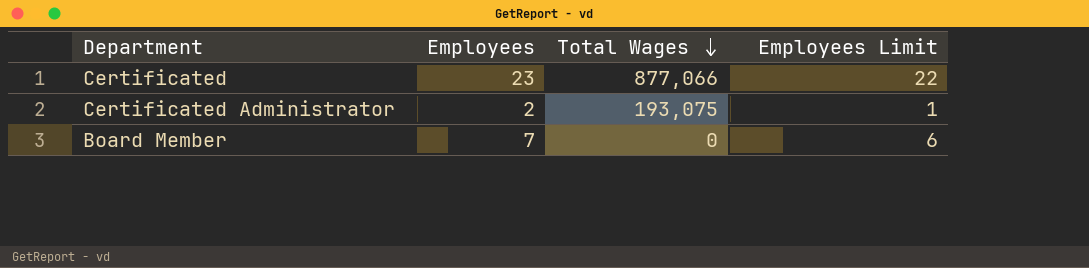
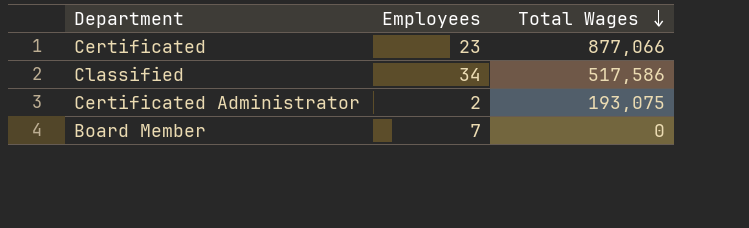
column Employees Limit | formula: [Employees] - 1 -> none
row Classified: none -> 34 | 517,586

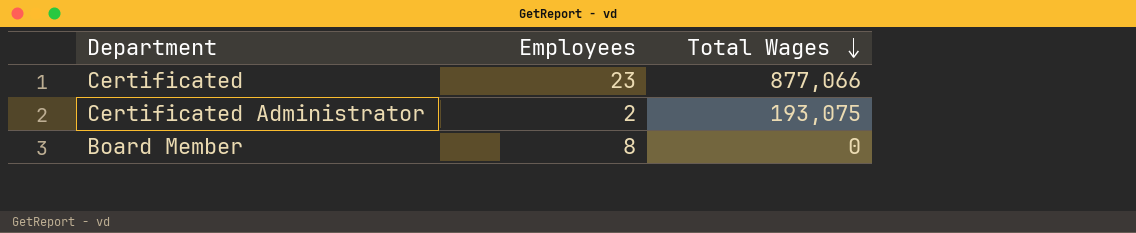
row Classified: 34 | 517,586 -> none
Board Member | Employees: 7 -> 8

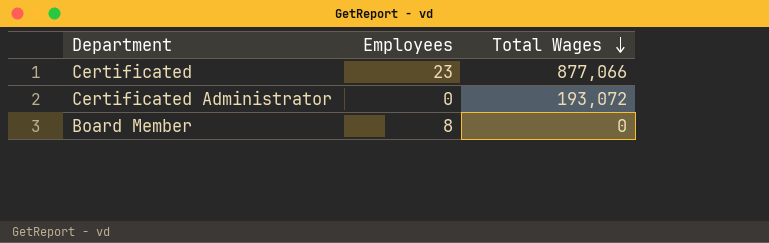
Certificated Administrator | Employees: 2 -> 0
Certificated Administrator | Total Wages: 193,075 -> 193,072

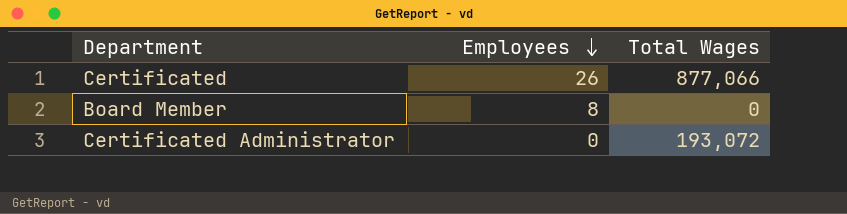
row order: Total Wages descending -> Employees descending
Certificated | Employees: 23 -> 26

